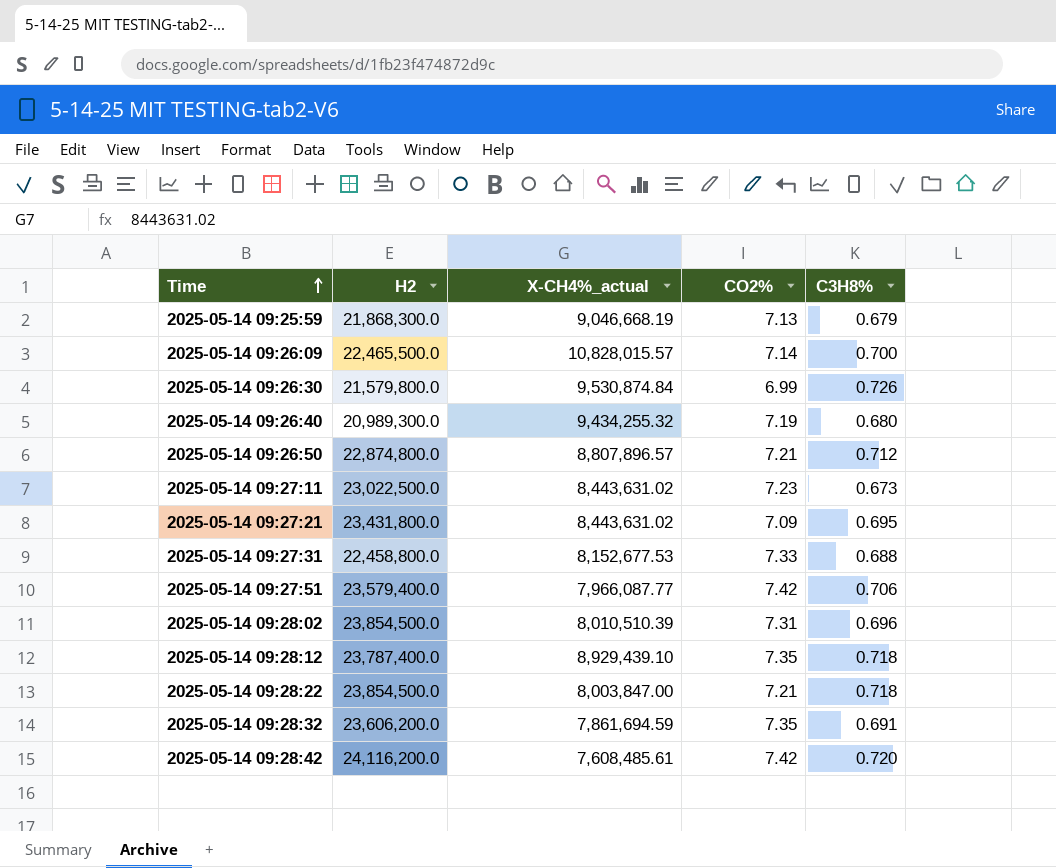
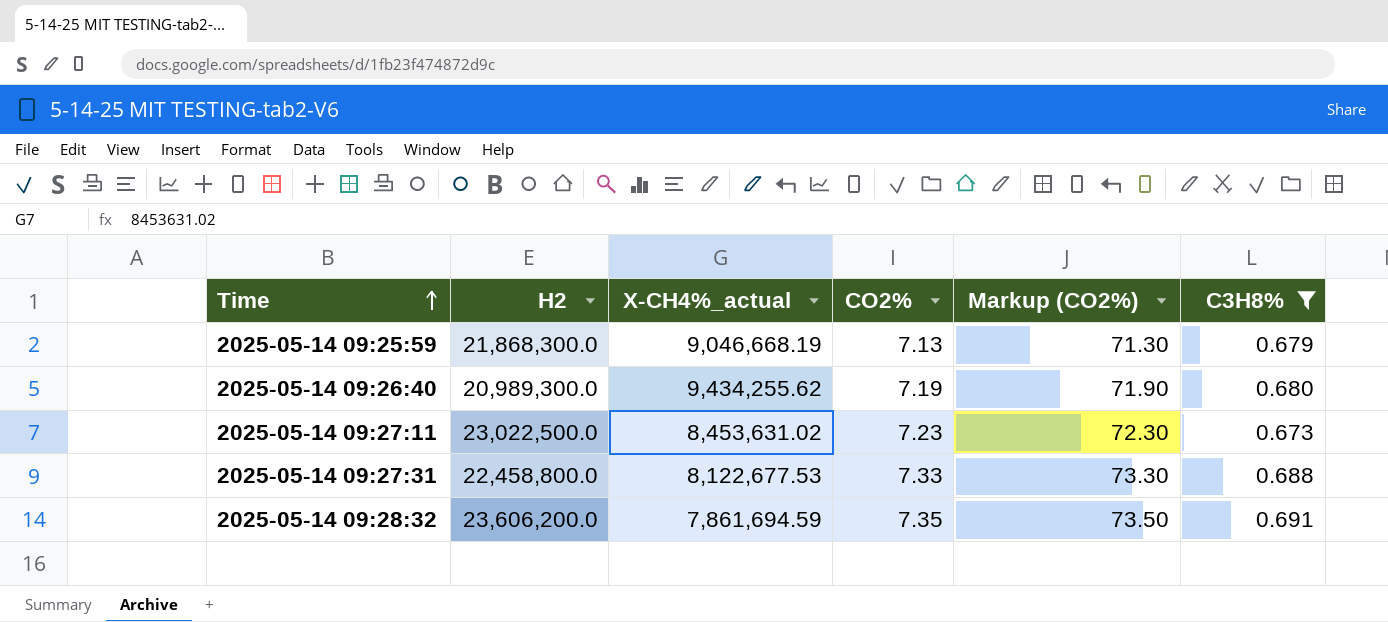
filter: none -> C3H8% <= 0.691
column Markup (CO2%) | formula: none -> [CO2%] * 10
2025-05-14 09:26:40 | X-CH4%_actual: 9,434,255.32 -> 9,434,255.62
2025-05-14 09:27:11 | X-CH4%_actual: 8,443,631.02 -> 8,453,631.02
2025-05-14 09:27:31 | X-CH4%_actual: 8,152,677.53 -> 8,122,677.53

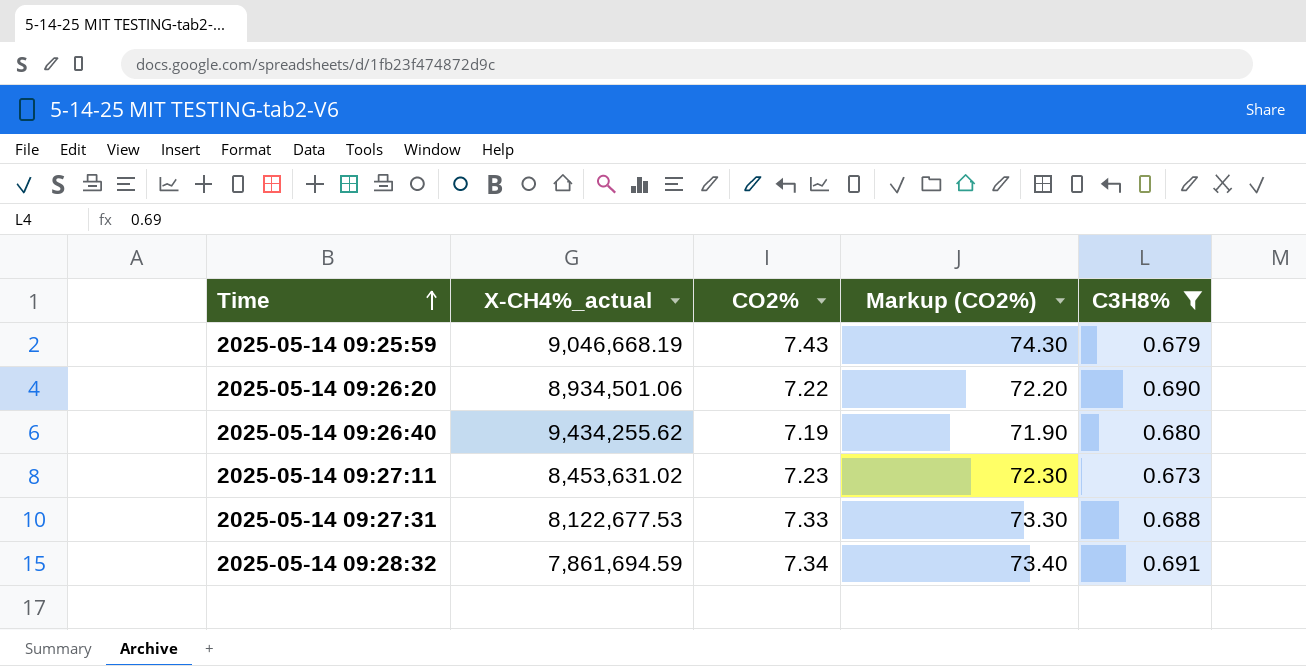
column H2 | position: 2 -> none
2025-05-14 09:25:59 | CO2%: 7.13 -> 7.43
2025-05-14 09:25:59 | Markup (CO2%): 71.30 -> 74.30
row 2025-05-14 09:26:20: none -> 8,934,501.06 | 7.22 | 72.20 | 0.690
2025-05-14 09:28:32 | CO2%: 7.35 -> 7.34
2025-05-14 09:28:32 | Markup (CO2%): 73.50 -> 73.40

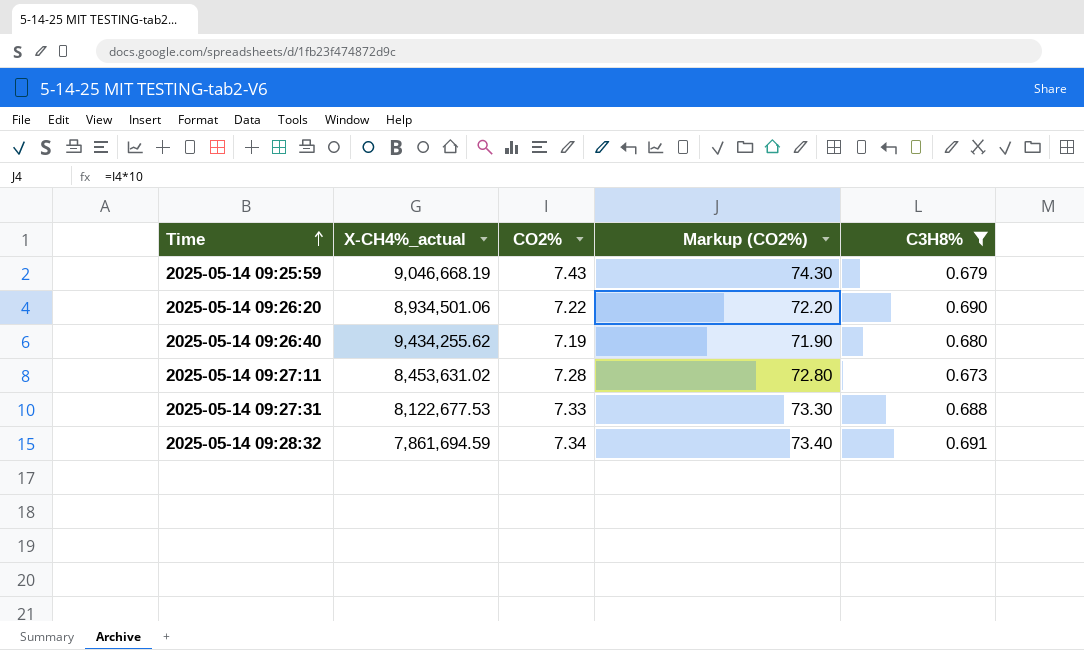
2025-05-14 09:27:11 | CO2%: 7.23 -> 7.28
2025-05-14 09:27:11 | Markup (CO2%): 72.30 -> 72.80

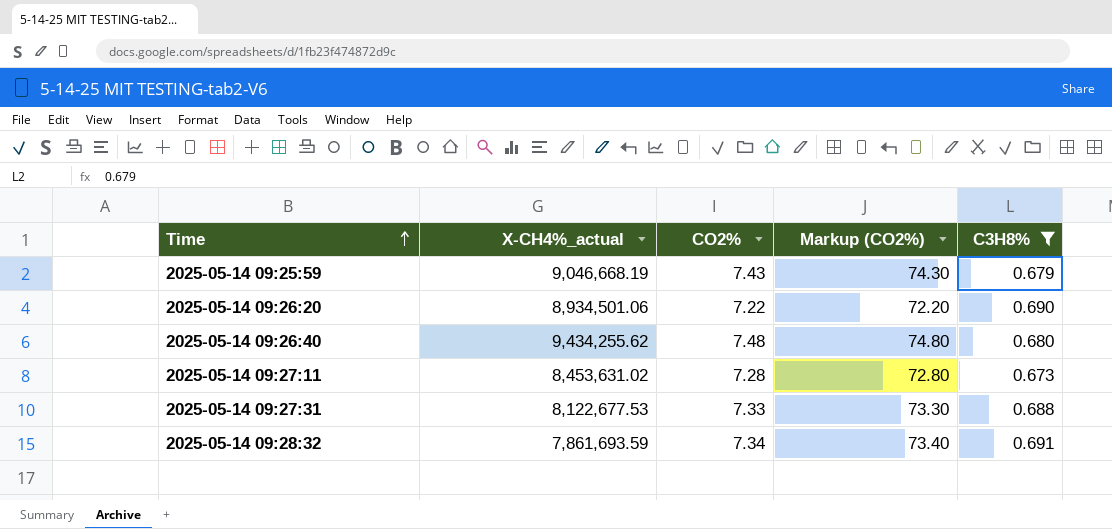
2025-05-14 09:26:40 | CO2%: 7.19 -> 7.48
2025-05-14 09:26:40 | Markup (CO2%): 71.90 -> 74.80
2025-05-14 09:28:32 | X-CH4%_actual: 7,861,694.59 -> 7,861,693.59

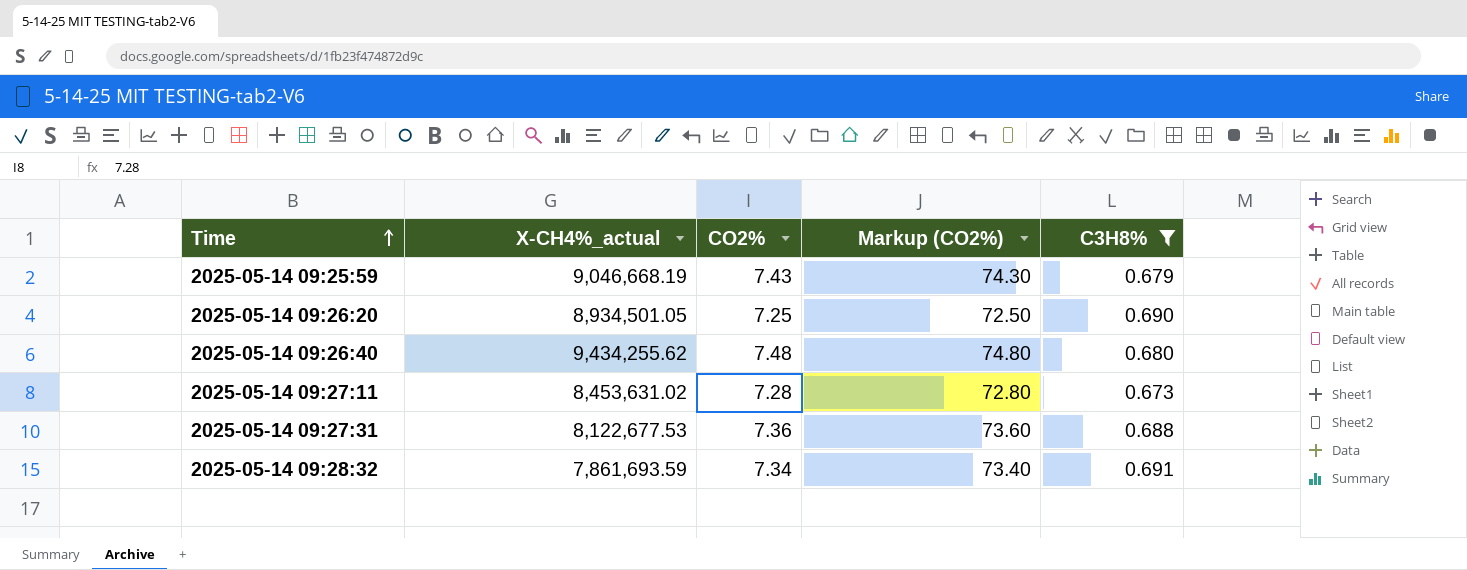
2025-05-14 09:26:20 | X-CH4%_actual: 8,934,501.06 -> 8,934,501.05
2025-05-14 09:26:20 | CO2%: 7.22 -> 7.25
2025-05-14 09:26:20 | Markup (CO2%): 72.20 -> 72.50
2025-05-14 09:27:31 | CO2%: 7.33 -> 7.36
2025-05-14 09:27:31 | Markup (CO2%): 73.30 -> 73.60

